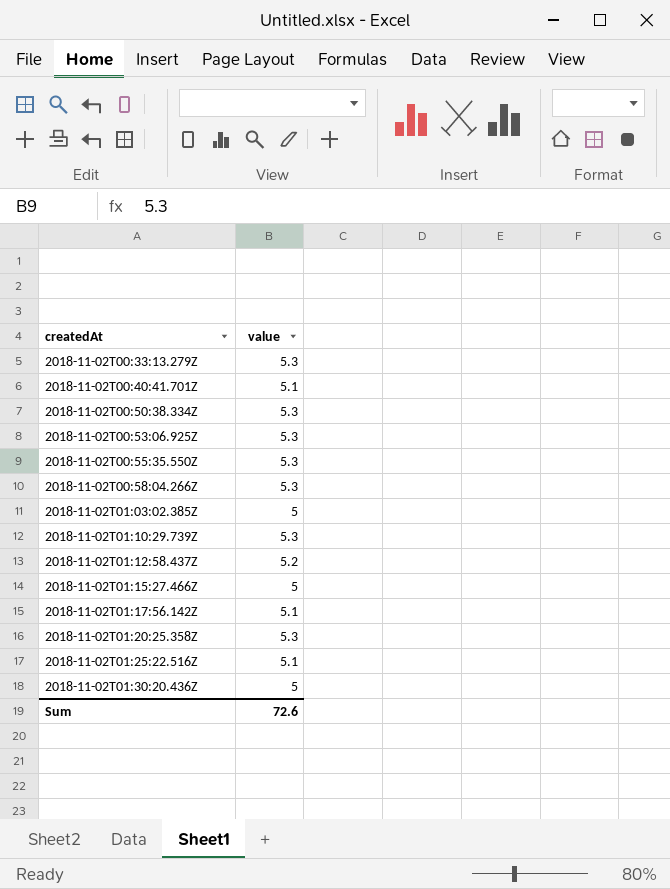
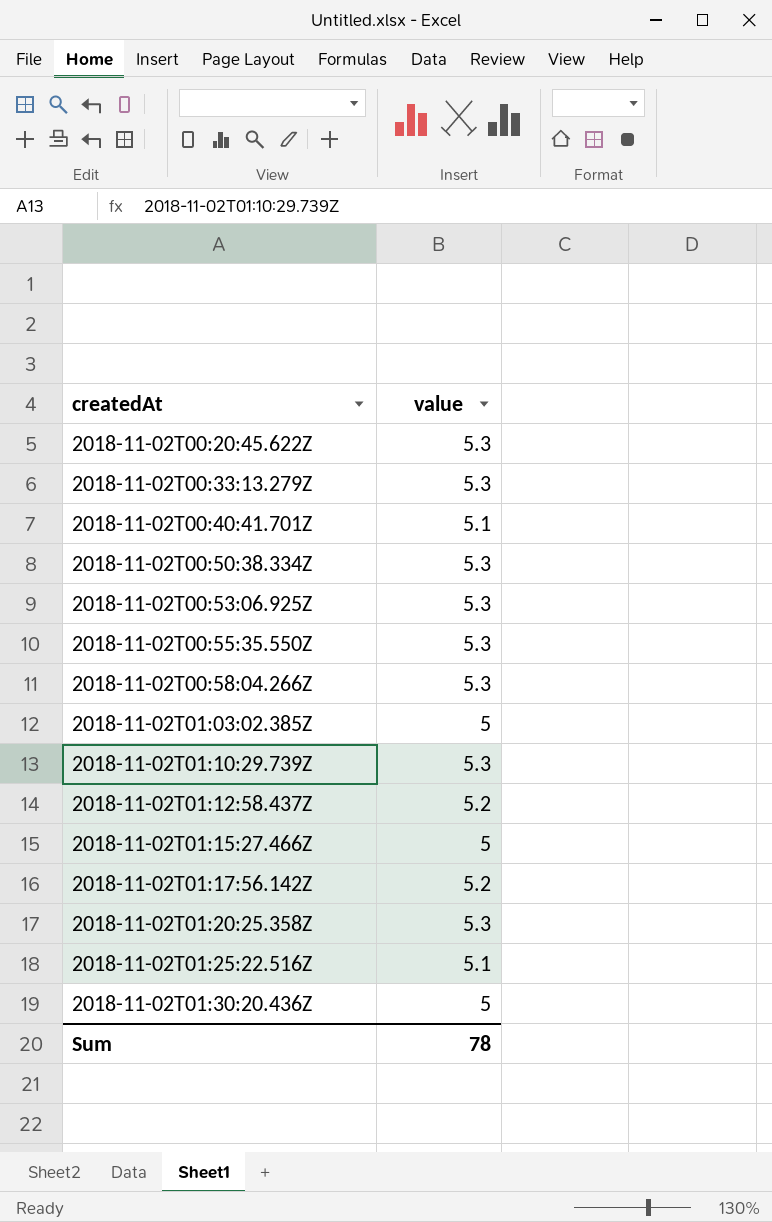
row 2018-11-02T00:20:45.622Z: none -> 5.3
2018-11-02T01:17:56.142Z | value: 5.1 -> 5.2
Sum | value: 72.6 -> 78

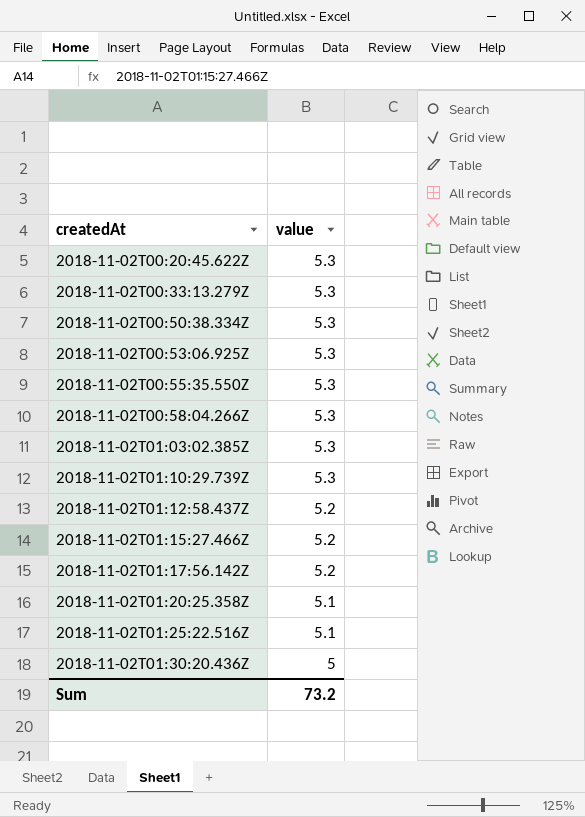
row 2018-11-02T00:40:41.701Z: 5.1 -> none
2018-11-02T01:03:02.385Z | value: 5 -> 5.3
2018-11-02T01:15:27.466Z | value: 5 -> 5.2
2018-11-02T01:20:25.358Z | value: 5.3 -> 5.1
Sum | value: 78 -> 73.2

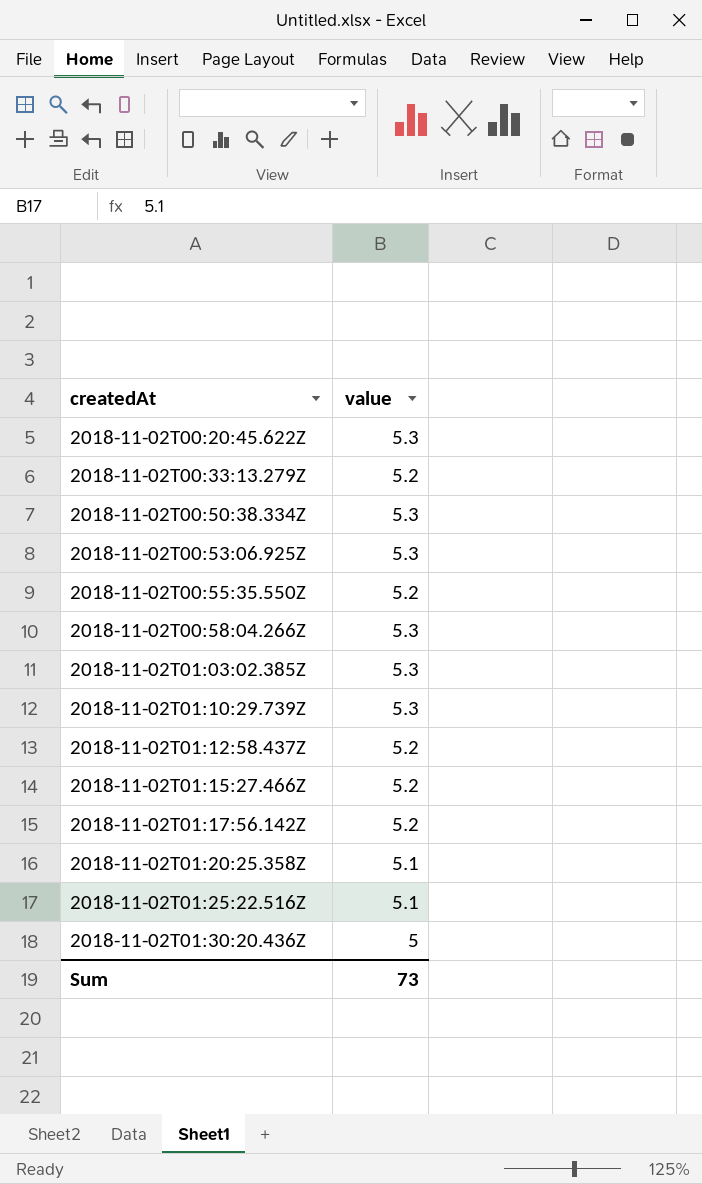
2018-11-02T00:33:13.279Z | value: 5.3 -> 5.2
2018-11-02T00:55:35.550Z | value: 5.3 -> 5.2
Sum | value: 73.2 -> 73

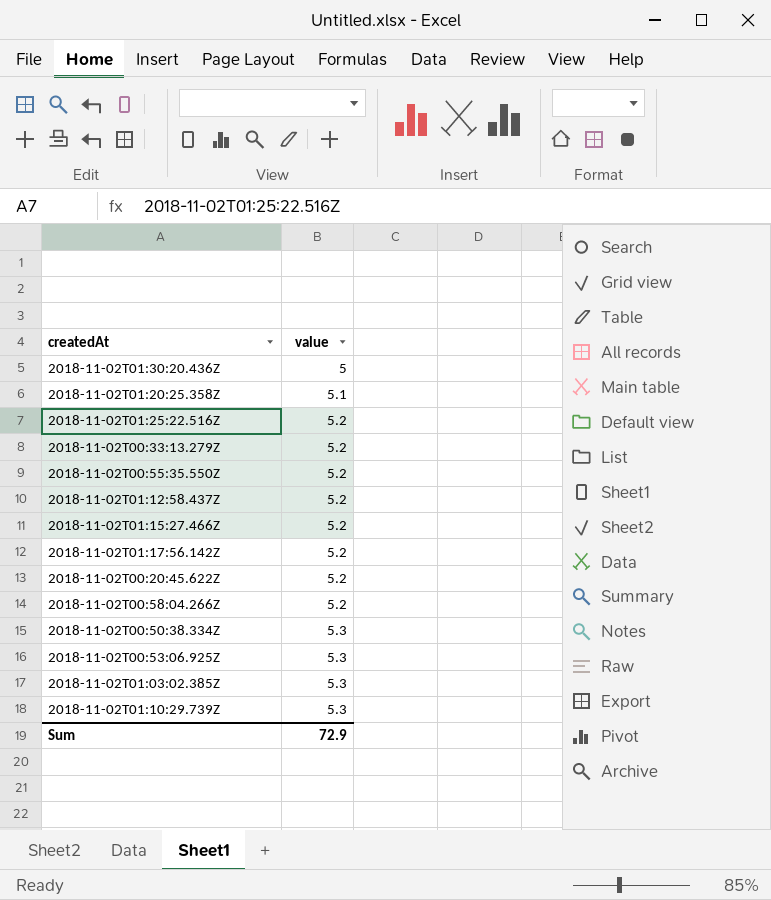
row order: createdAt ascending -> value ascending
2018-11-02T01:25:22.516Z | value: 5.1 -> 5.2
2018-11-02T00:20:45.622Z | value: 5.3 -> 5.2
2018-11-02T00:58:04.266Z | value: 5.3 -> 5.2
Sum | value: 73 -> 72.9

